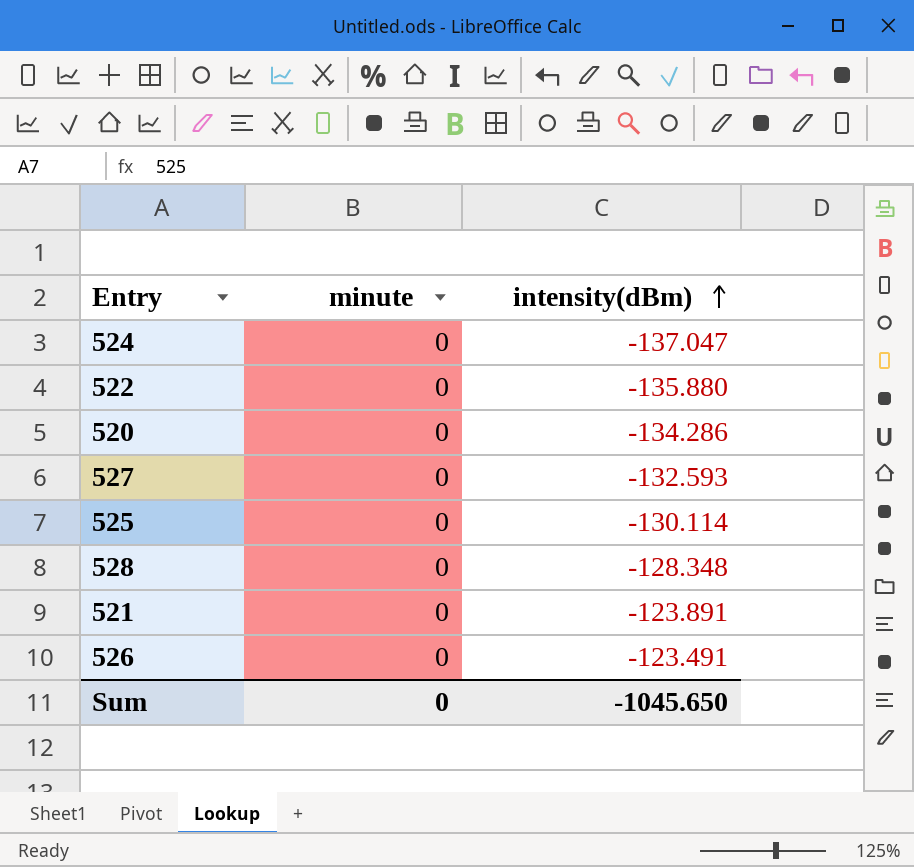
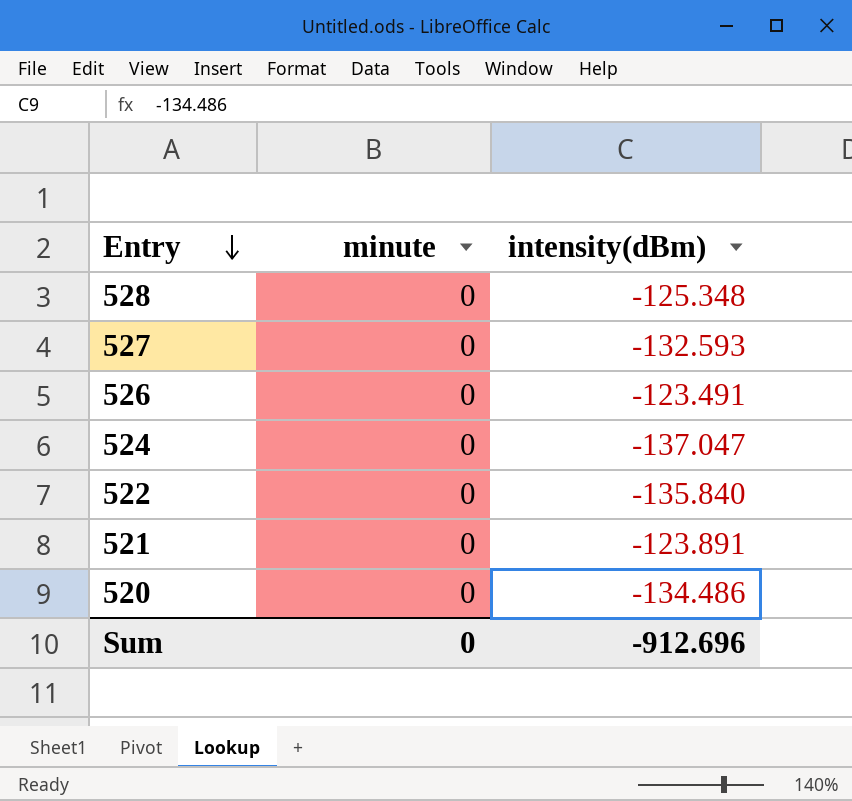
row order: intensity(dBm) ascending -> Entry descending
row 525: 0 | -130.114 -> none
528 | intensity(dBm): -128.348 -> -125.348
522 | intensity(dBm): -135.880 -> -135.840
520 | intensity(dBm): -134.286 -> -134.486
Sum | intensity(dBm): -1045.650 -> -912.696

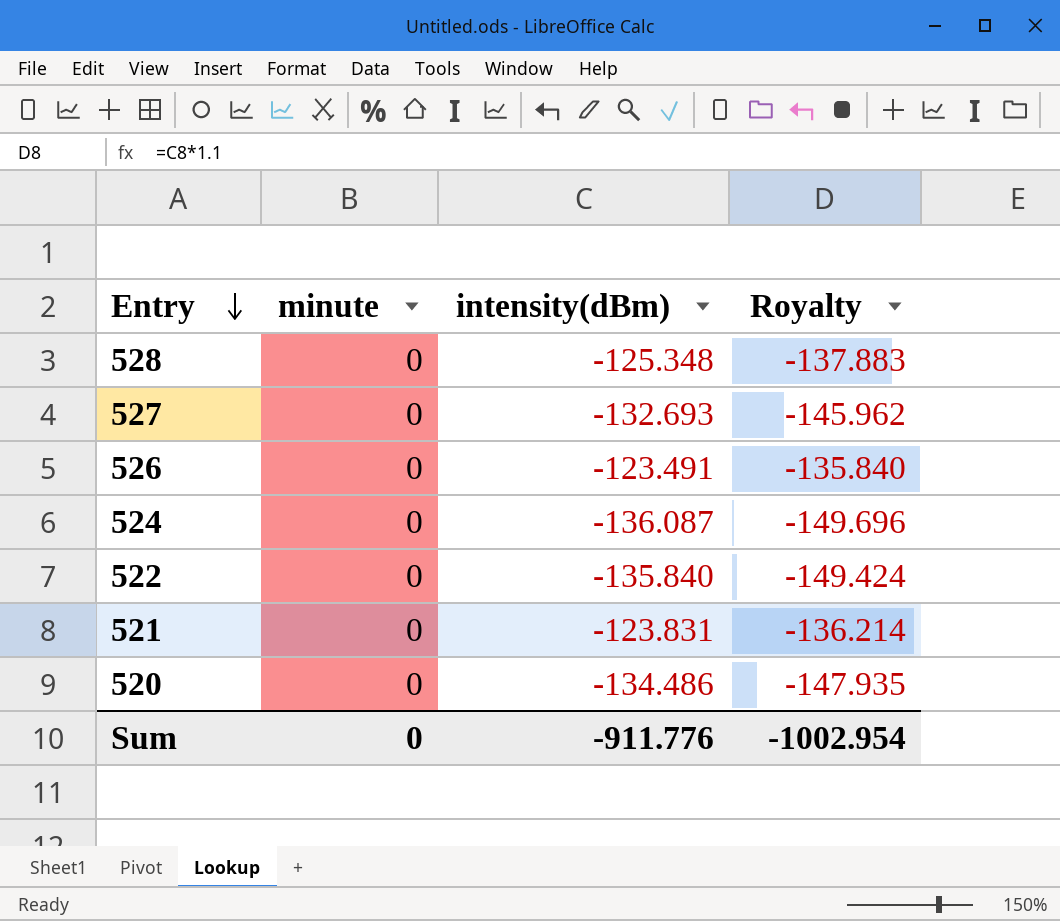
column Royalty | formula: none -> [intensity(dBm)] * 1.1
527 | intensity(dBm): -132.593 -> -132.693
524 | intensity(dBm): -137.047 -> -136.087
521 | intensity(dBm): -123.891 -> -123.831
Sum | intensity(dBm): -912.696 -> -911.776

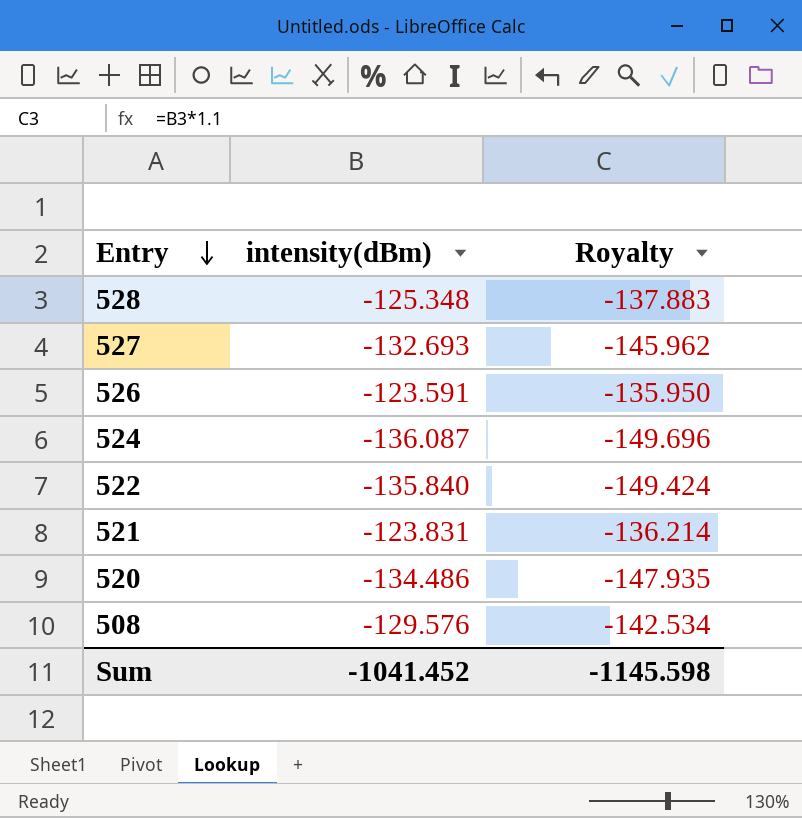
column minute | position: 2 -> none
526 | intensity(dBm): -123.491 -> -123.591
526 | Royalty: -135.840 -> -135.950
row 508: none -> -129.576 | -142.534
Sum | intensity(dBm): -911.776 -> -1041.452
Sum | Royalty: -1002.954 -> -1145.598

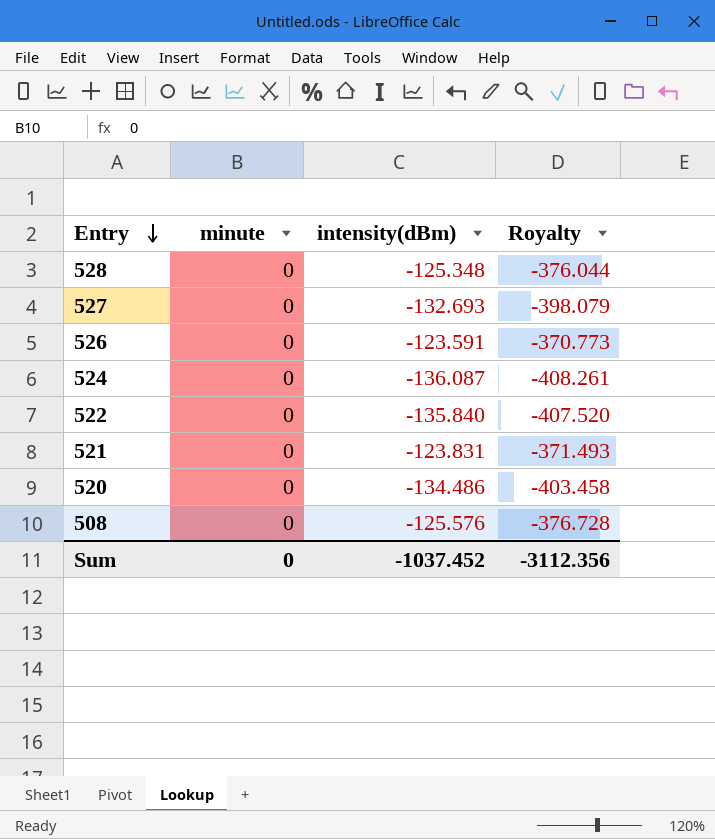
column minute | position: none -> 2
column Royalty | formula: [intensity(dBm)] * 1.1 -> [intensity(dBm)] * 3
508 | intensity(dBm): -129.576 -> -125.576
Sum | intensity(dBm): -1041.452 -> -1037.452
Sum | Royalty: -1145.598 -> -3112.356

